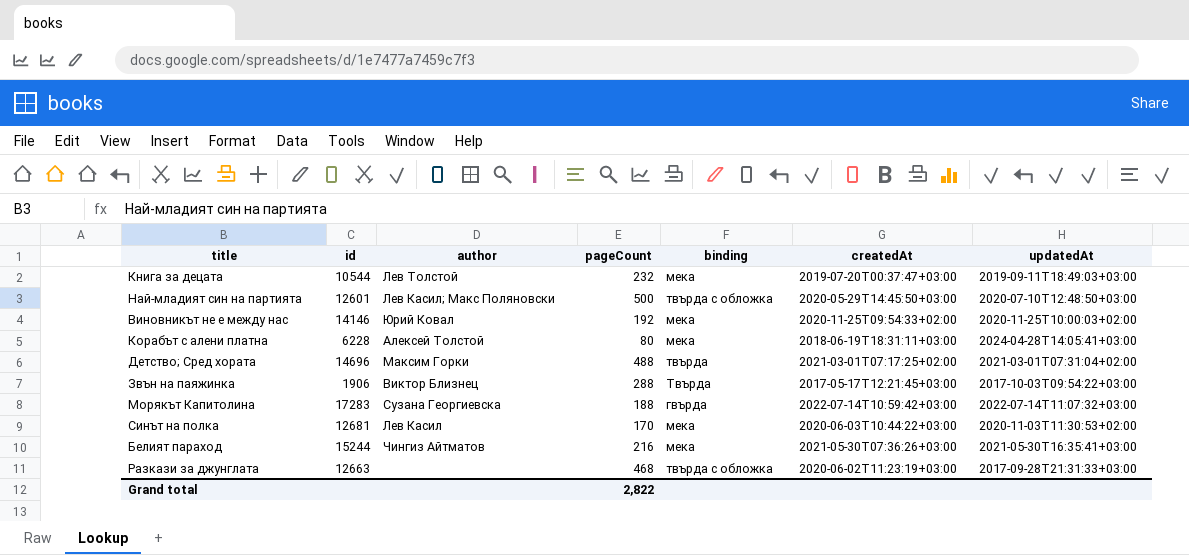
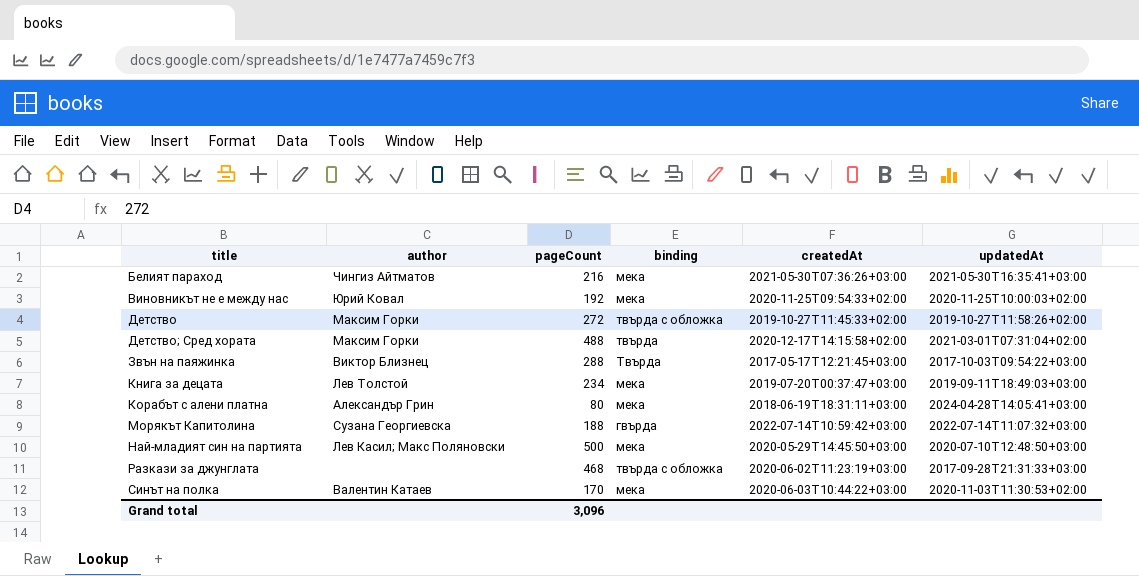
row order: none -> title ascending
column id | position: 2 -> none
row Детство: none -> Максим Горки | 272 | твърда с обложка | 2019-10-27T11:45:33+02:00 | 2019-10-27T11:58:26+02:00
Детство; Сред хората | createdAt: 2021-03-01T07:17:25+02:00 -> 2020-12-17T14:15:58+02:00
Книга за децата | pageCount: 232 -> 234
Корабът с алени платна | author: Алексей Толстой -> Александър Грин
Най-младият син на партията | binding: твърда с обложка -> мека
Синът на полка | author: Лев Касил -> Валентин Катаев
Grand total | pageCount: 2,822 -> 3,096

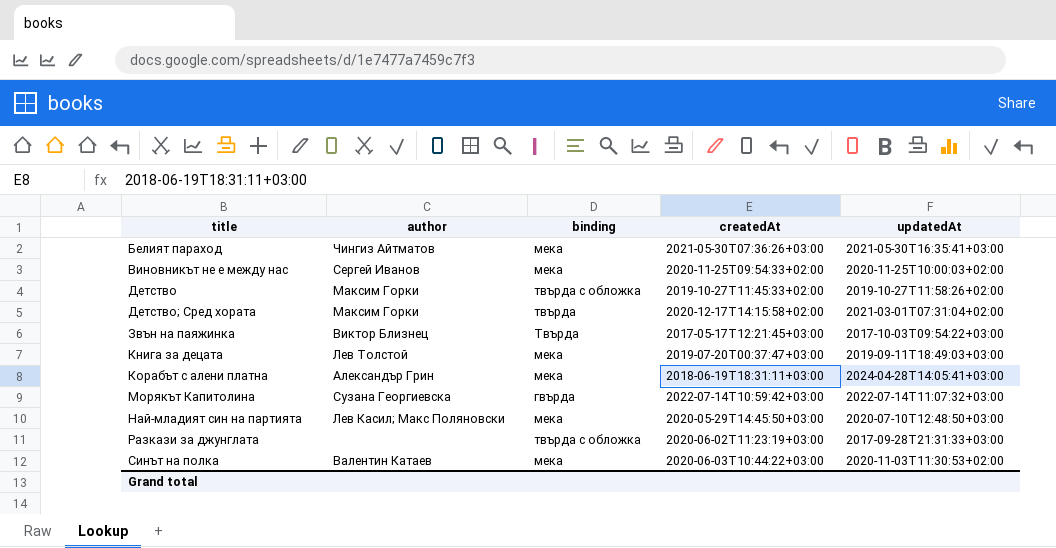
column pageCount | position: 3 -> none
Виновникът не е между нас | author: Юрий Ковал -> Сергей Иванов

